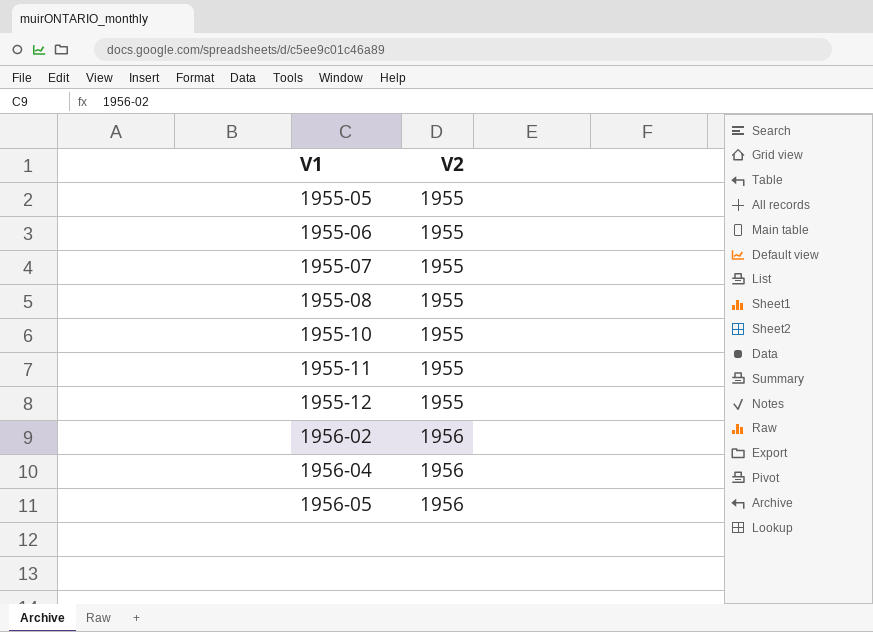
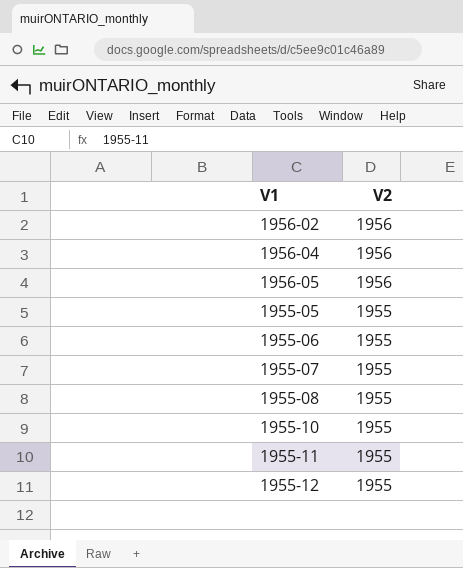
row order: V1 ascending -> V2 descending

